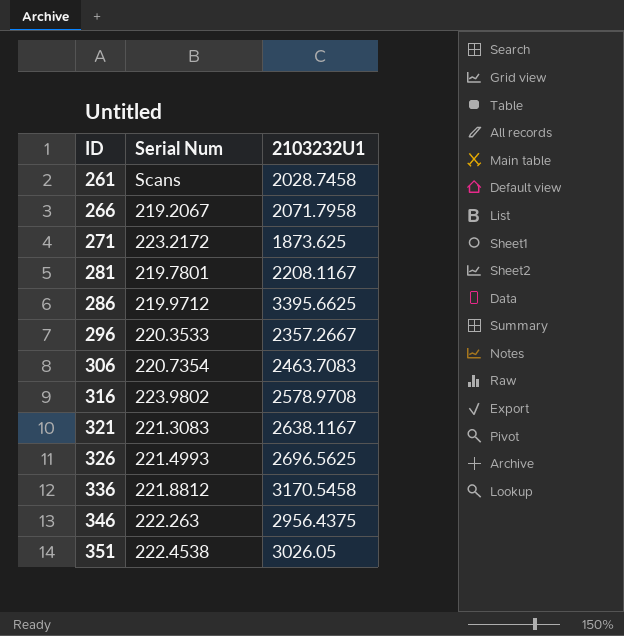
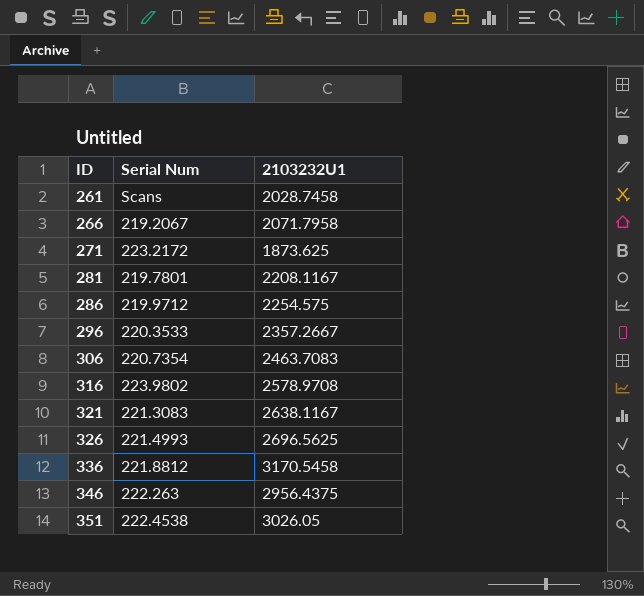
286 | 2103232U1: 3395.6625 -> 2254.575

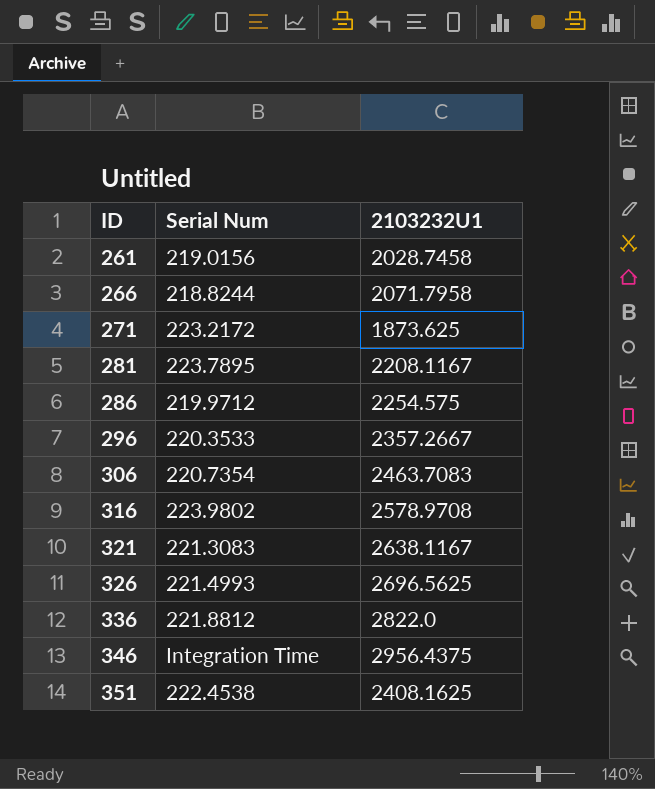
261 | Serial Num: Scans -> 219.0156
266 | Serial Num: 219.2067 -> 218.8244
281 | Serial Num: 219.7801 -> 223.7895
336 | 2103232U1: 3170.5458 -> 2822.0
346 | Serial Num: 222.263 -> Integration Time
351 | 2103232U1: 3026.05 -> 2408.1625

